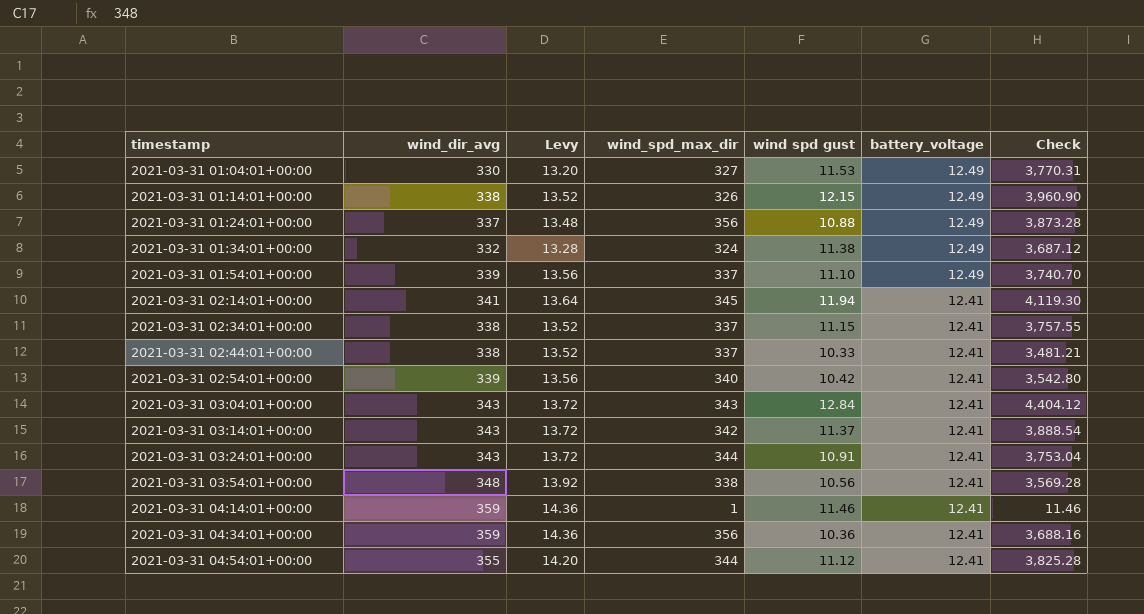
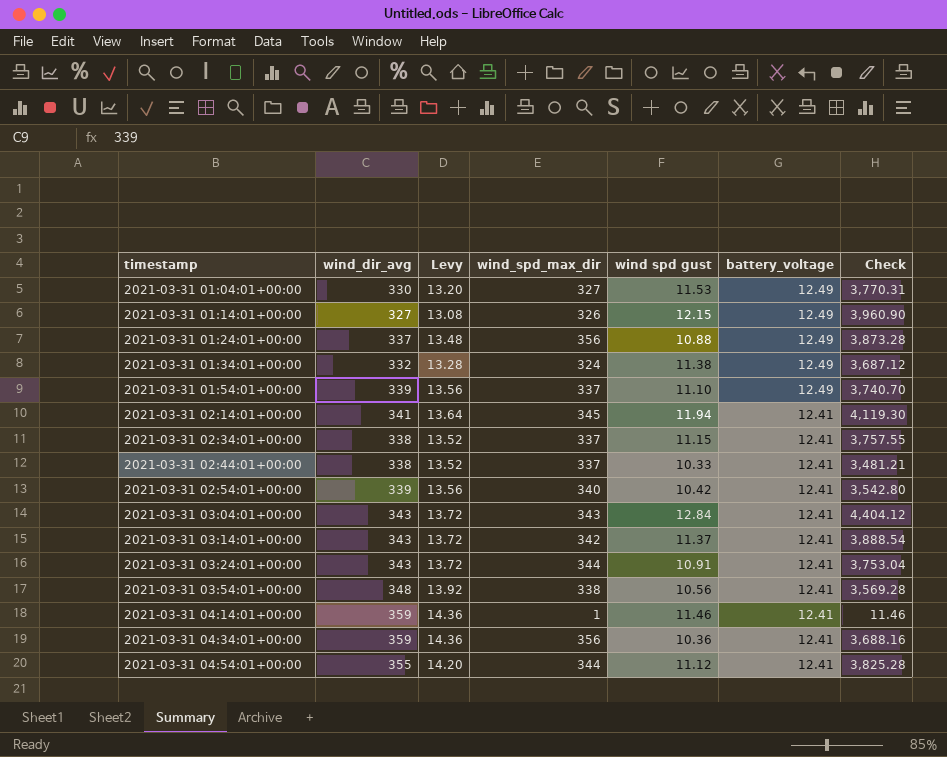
2021-03-31 01:14:01+00:00 | wind_dir_avg: 338 -> 327
2021-03-31 01:14:01+00:00 | Levy: 13.52 -> 13.08

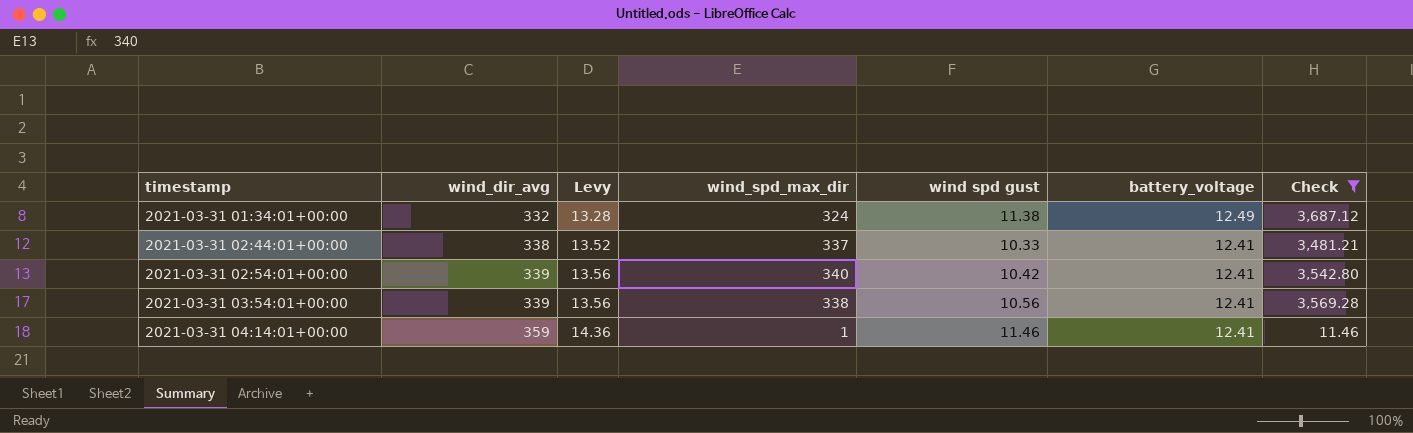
filter: none -> Check <= 3,687.12
2021-03-31 03:54:01+00:00 | wind_dir_avg: 348 -> 339
2021-03-31 03:54:01+00:00 | Levy: 13.92 -> 13.56

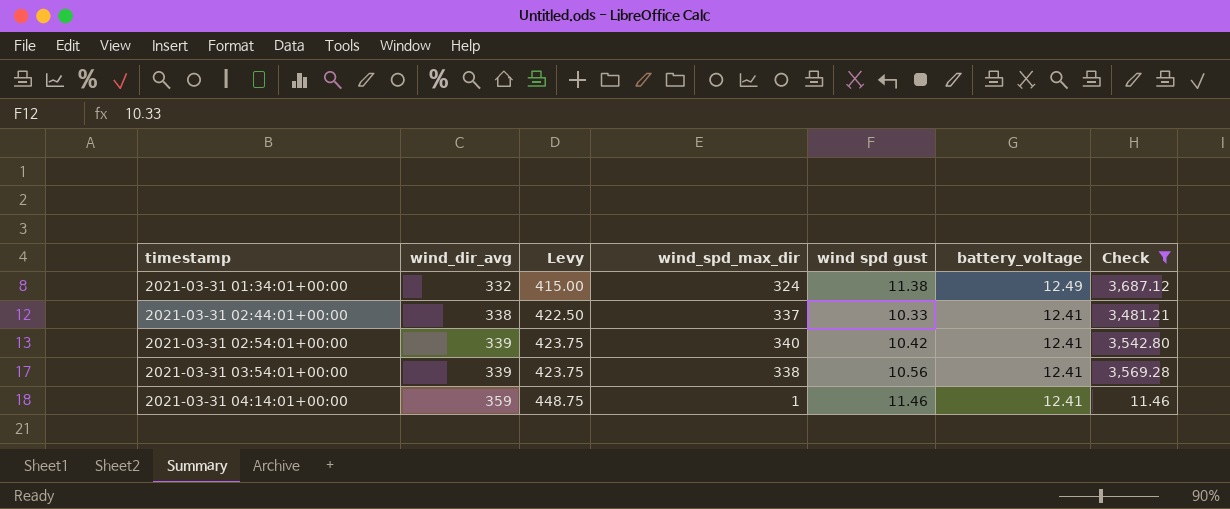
column Levy | formula: [wind_dir_avg] * 0.04 -> [wind_dir_avg] * 1.25

